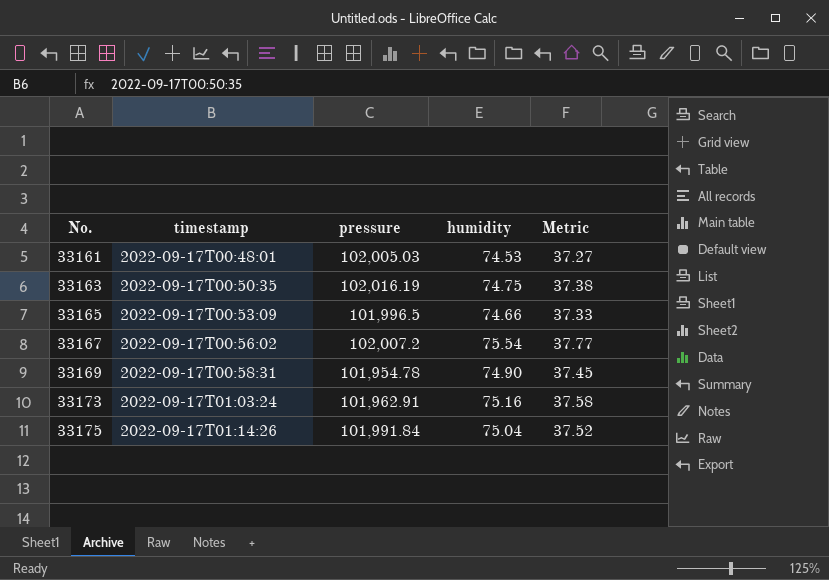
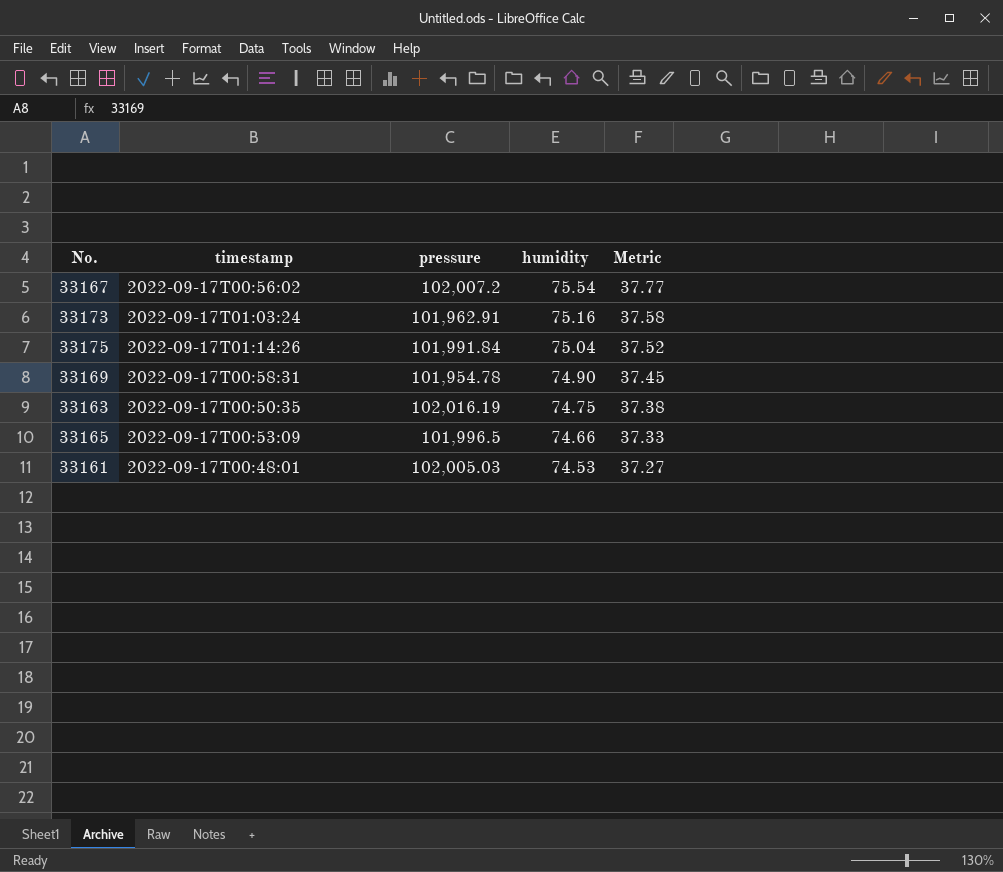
row order: No. ascending -> humidity descending

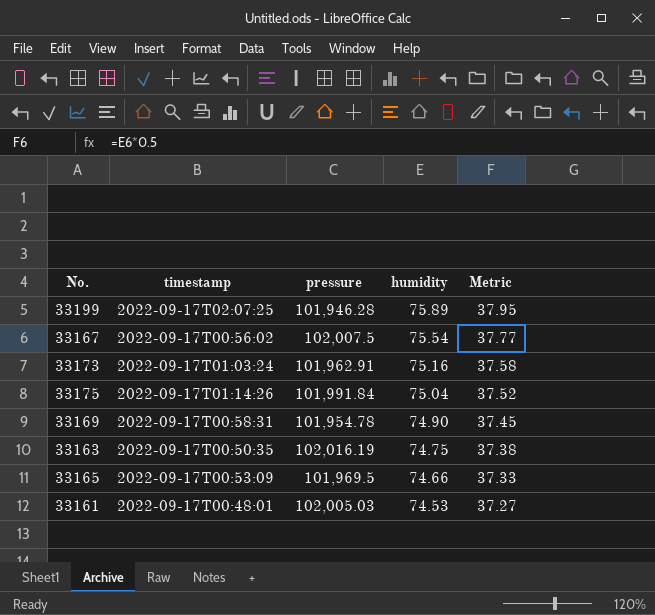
row 33199: none -> 2022-09-17T02:07:25 | 101,946.28 | 75.89 | 37.95
33167 | pressure: 102,007.2 -> 102,007.5
33165 | pressure: 101,996.5 -> 101,969.5

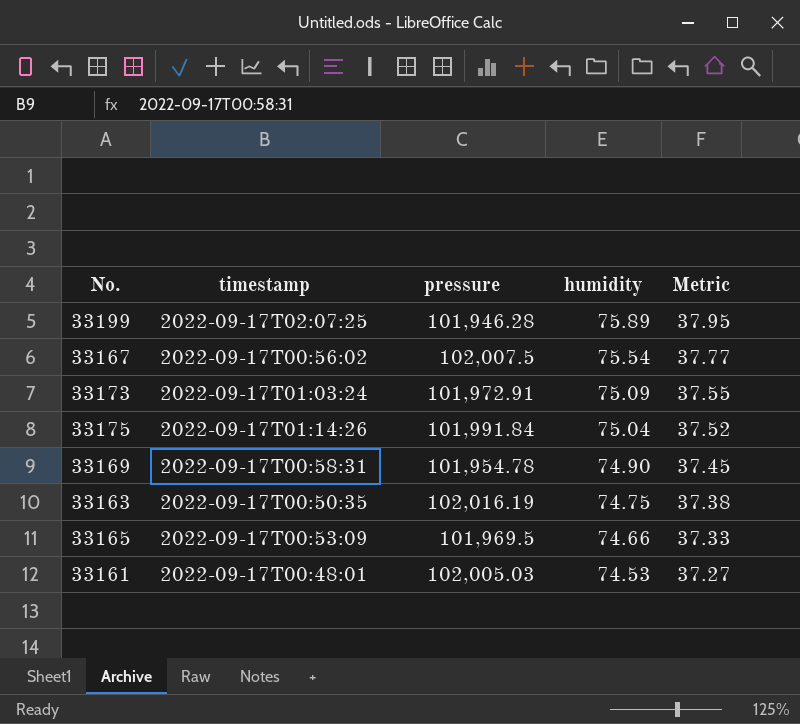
33173 | pressure: 101,962.91 -> 101,972.91
33173 | humidity: 75.16 -> 75.09
33173 | Metric: 37.58 -> 37.55

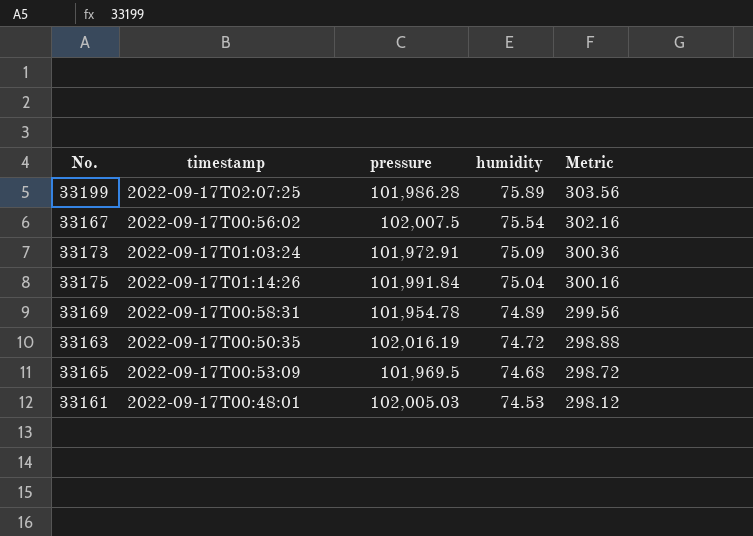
column Metric | formula: [humidity] * 0.5 -> [humidity] * 4
33199 | pressure: 101,946.28 -> 101,986.28
33169 | humidity: 74.90 -> 74.89
33163 | humidity: 74.75 -> 74.72
33165 | humidity: 74.66 -> 74.68

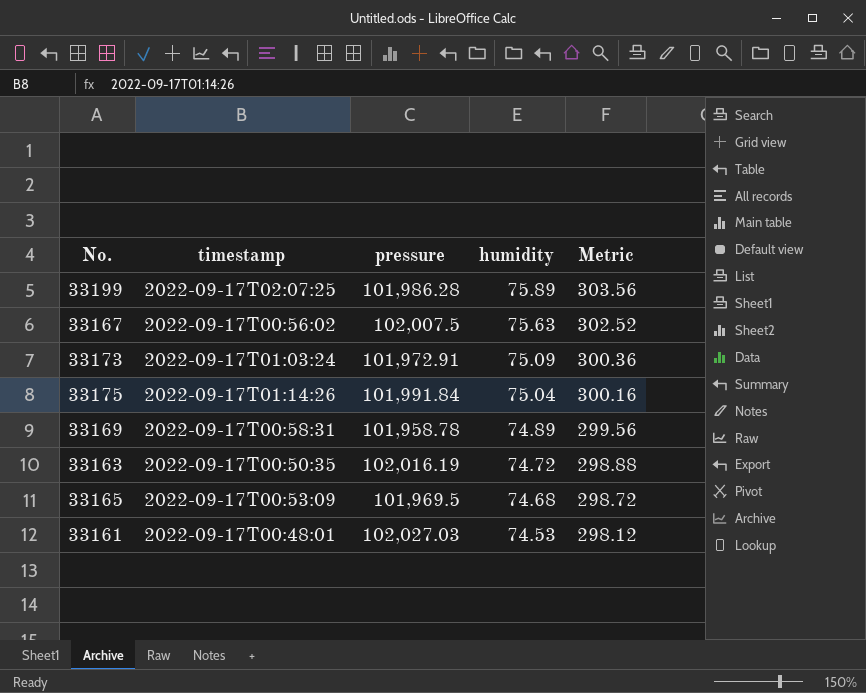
33167 | humidity: 75.54 -> 75.63
33167 | Metric: 302.16 -> 302.52
33169 | pressure: 101,954.78 -> 101,958.78
33161 | pressure: 102,005.03 -> 102,027.03

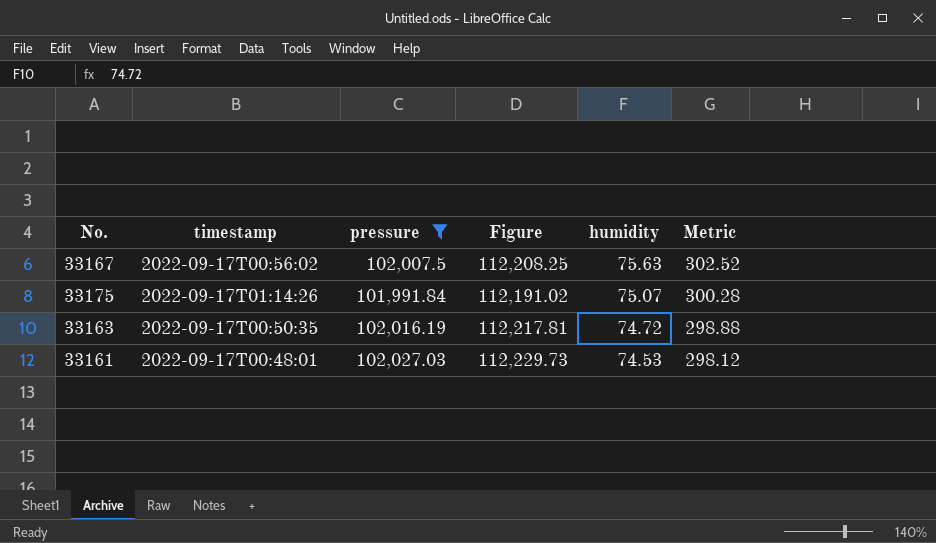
filter: none -> pressure >= 101,991.84
column Figure | formula: none -> [pressure] * 1.1
33175 | humidity: 75.04 -> 75.07
33175 | Metric: 300.16 -> 300.28

